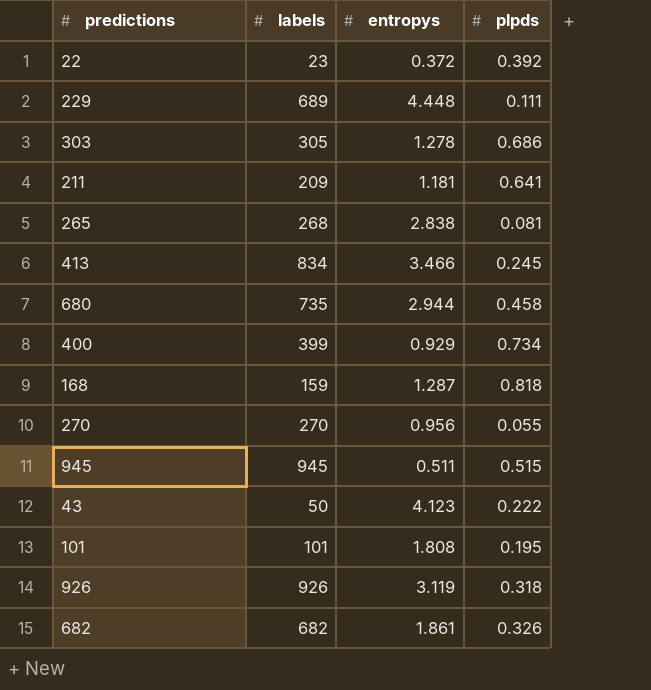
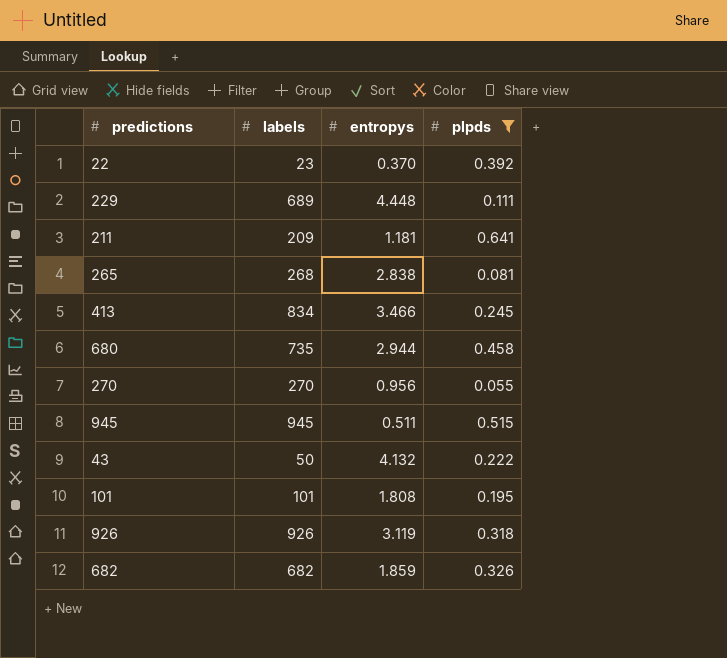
filter: none -> plpds <= 0.641
22 | entropys: 0.372 -> 0.370
43 | entropys: 4.123 -> 4.132
682 | entropys: 1.861 -> 1.859

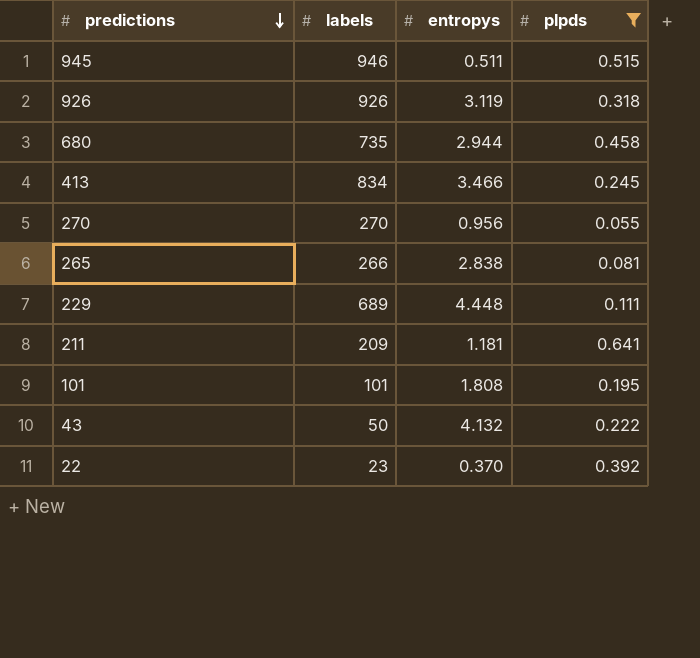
row order: none -> predictions descending
row 682: 682 | 1.859 | 0.326 -> none
945 | labels: 945 -> 946
265 | labels: 268 -> 266

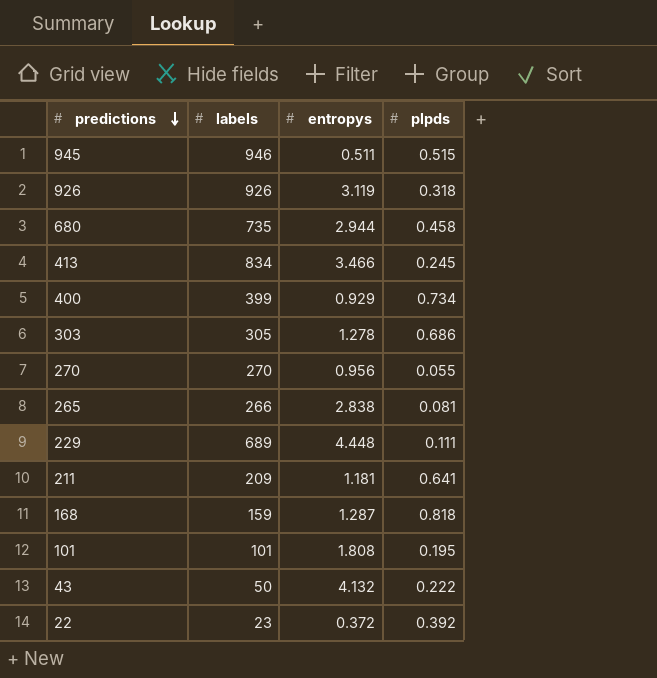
filter: plpds <= 0.641 -> none
22 | entropys: 0.370 -> 0.372

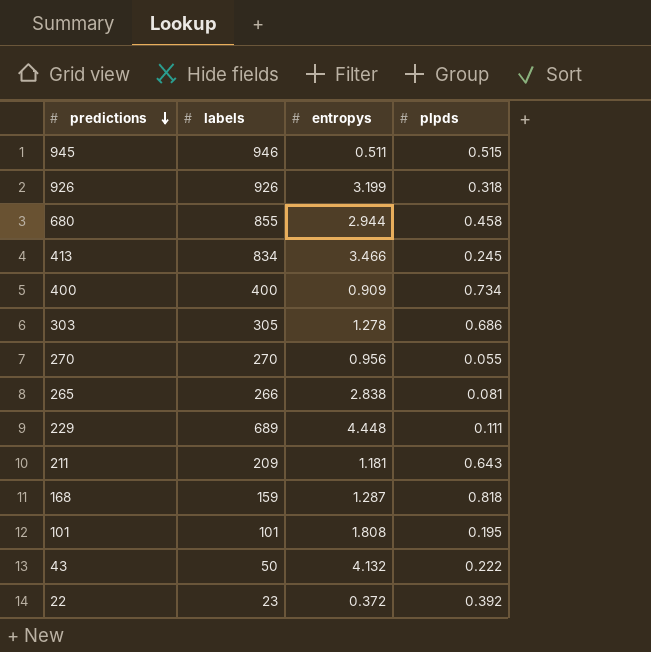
926 | entropys: 3.119 -> 3.199
680 | labels: 735 -> 855
400 | labels: 399 -> 400
400 | entropys: 0.929 -> 0.909
211 | plpds: 0.641 -> 0.643

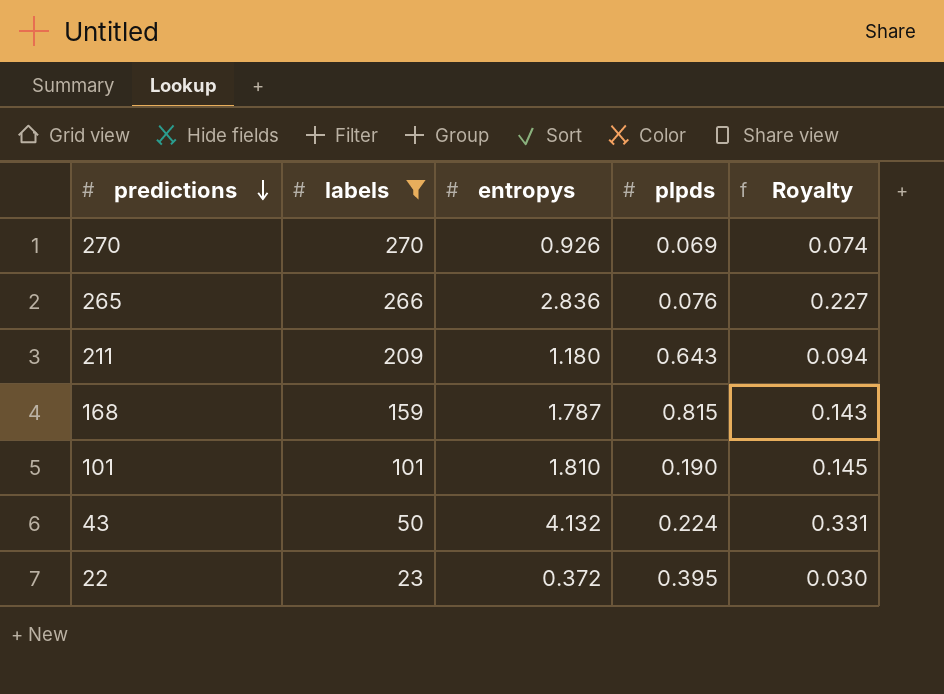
filter: none -> labels <= 270
column Royalty | formula: none -> [entropys] * 0.08
270 | entropys: 0.956 -> 0.926
270 | plpds: 0.055 -> 0.069
265 | entropys: 2.838 -> 2.836
265 | plpds: 0.081 -> 0.076
211 | entropys: 1.181 -> 1.180
168 | entropys: 1.287 -> 1.787
168 | plpds: 0.818 -> 0.815
101 | entropys: 1.808 -> 1.810
101 | plpds: 0.195 -> 0.190
43 | plpds: 0.222 -> 0.224
22 | plpds: 0.392 -> 0.395

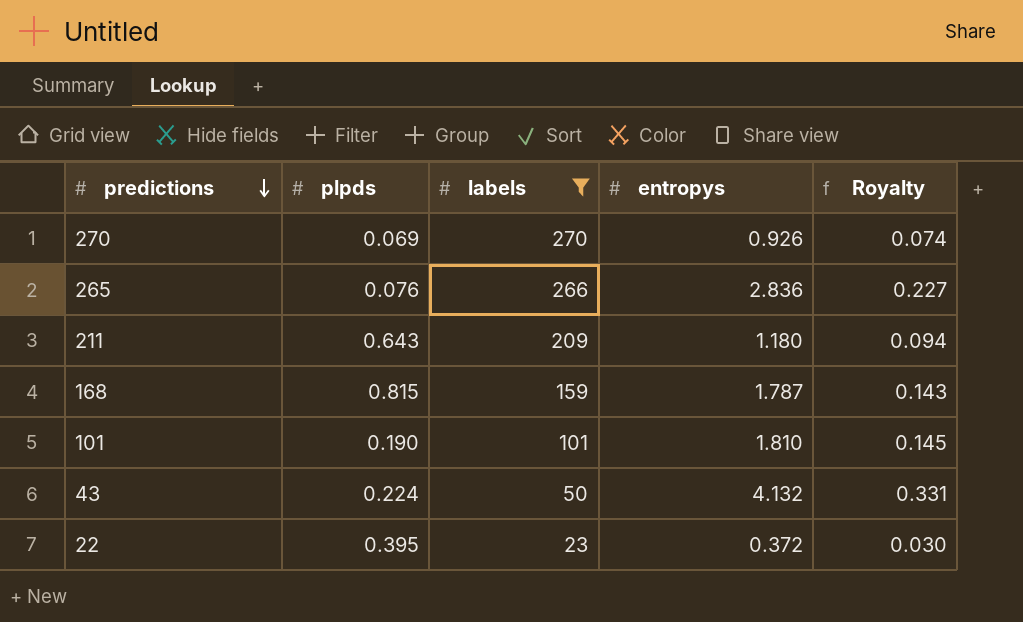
column plpds | position: 4 -> 2

